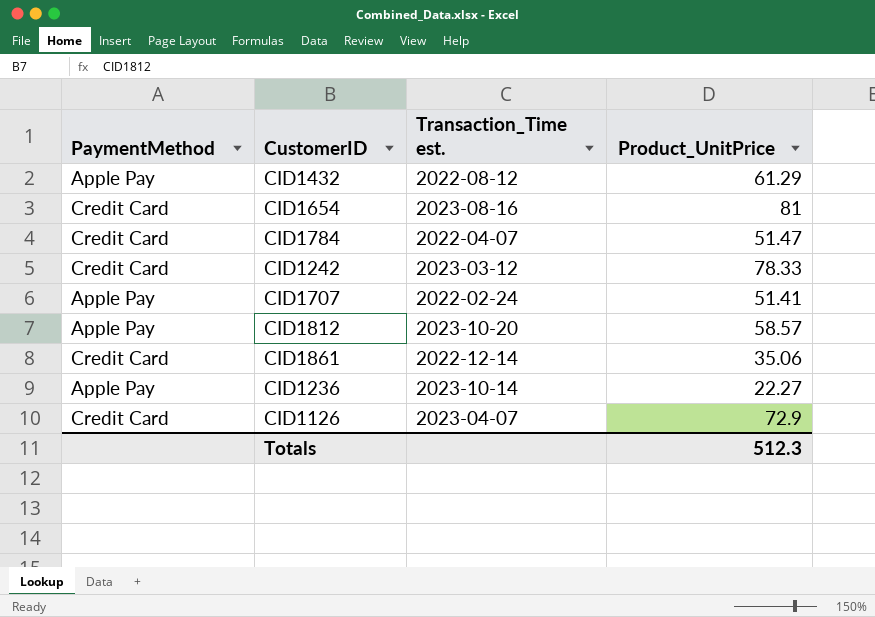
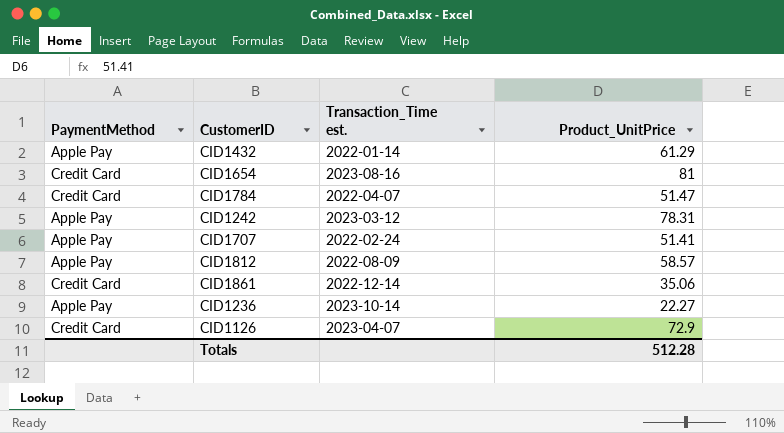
CID1432 | Transaction_Time est.: 2022-08-12 -> 2022-01-14
CID1242 | PaymentMethod: Credit Card -> Apple Pay
CID1242 | Product_UnitPrice: 78.33 -> 78.31
CID1812 | Transaction_Time est.: 2023-10-20 -> 2022-08-09
Totals | Product_UnitPrice: 512.3 -> 512.28

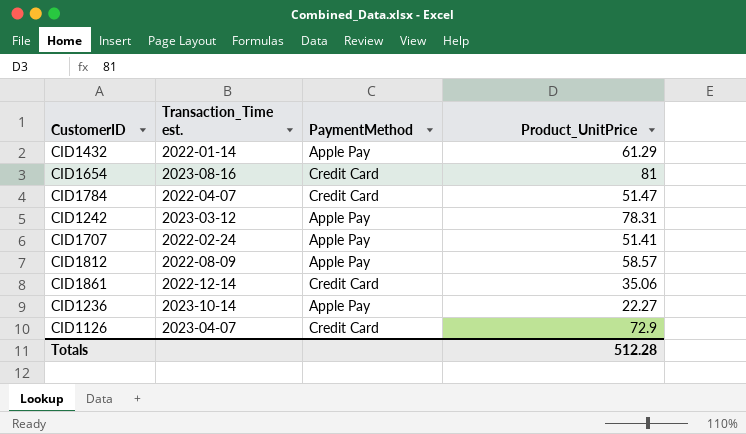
column PaymentMethod | position: 1 -> 3

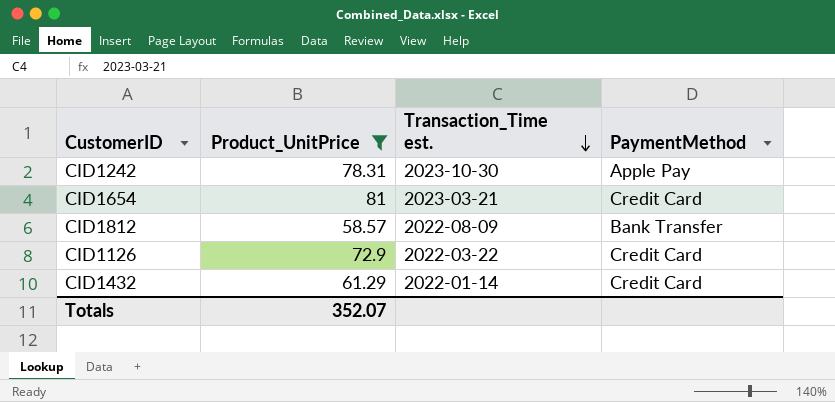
filter: none -> Product_UnitPrice >= 58.57
row order: none -> Transaction_Time est. descending
column Product_UnitPrice | position: 4 -> 2
CID1242 | Transaction_Time est.: 2023-03-12 -> 2023-10-30
CID1654 | Transaction_Time est.: 2023-08-16 -> 2023-03-21
CID1812 | PaymentMethod: Apple Pay -> Bank Transfer
CID1126 | Transaction_Time est.: 2023-04-07 -> 2022-03-22
CID1432 | PaymentMethod: Apple Pay -> Credit Card
Totals | Product_UnitPrice: 512.28 -> 352.07

